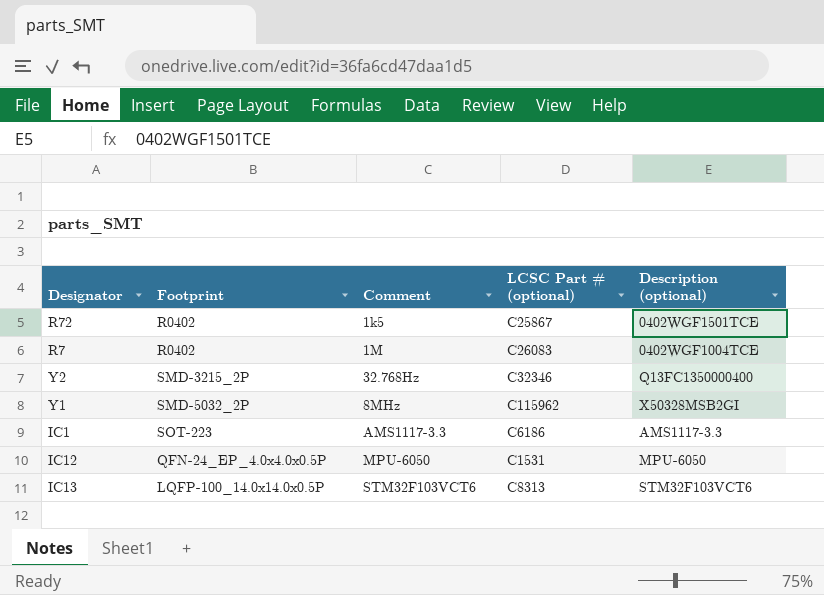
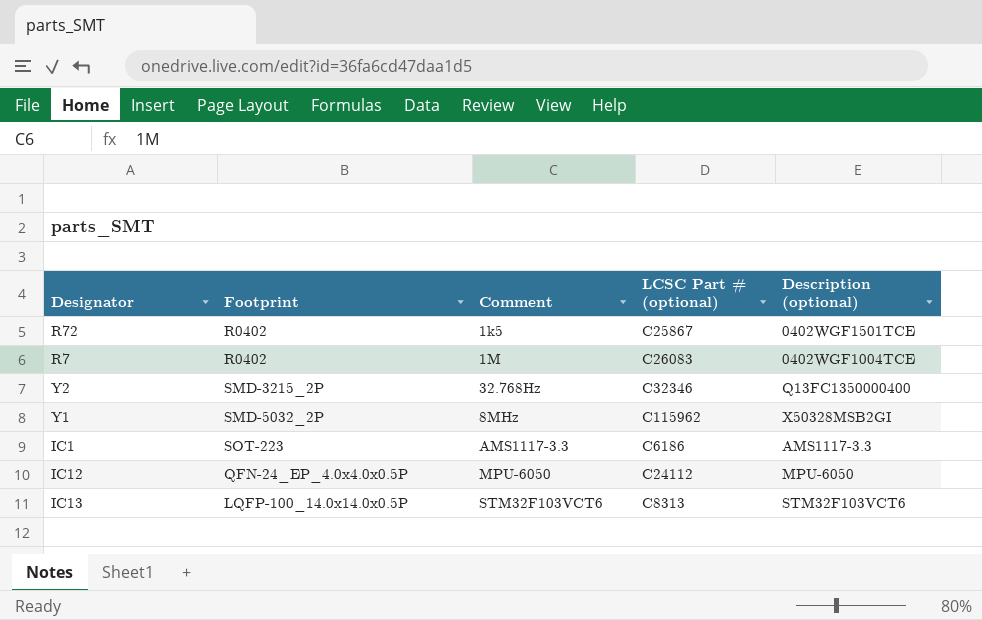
IC12 | LCSC Part # (optional): C1531 -> C24112

